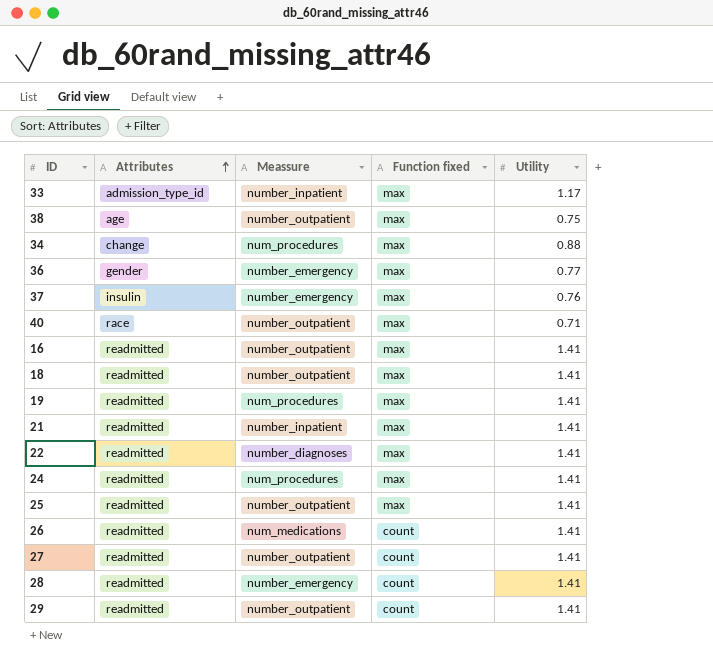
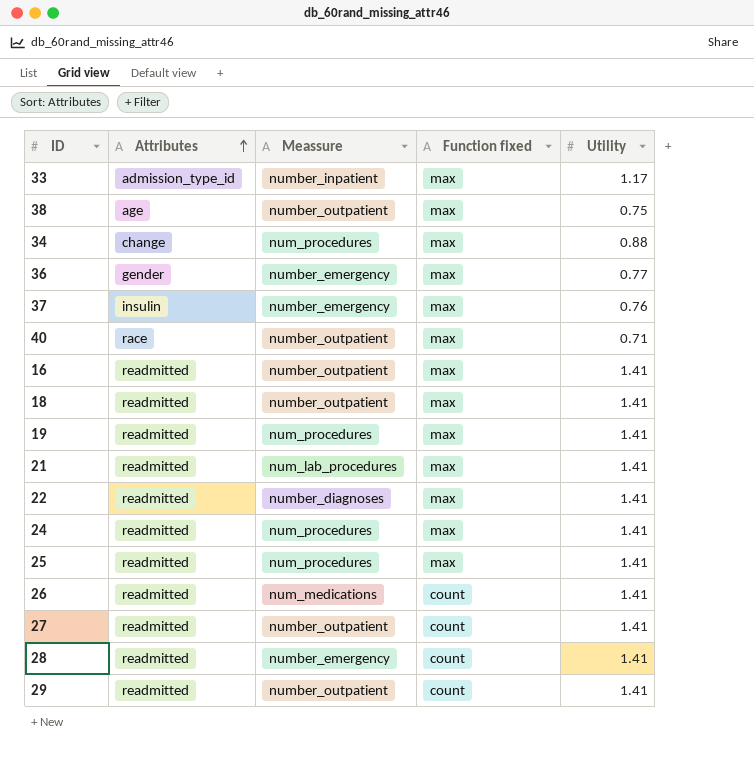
21 | Meassure: number_inpatient -> num_lab_procedures
25 | Meassure: number_outpatient -> num_procedures

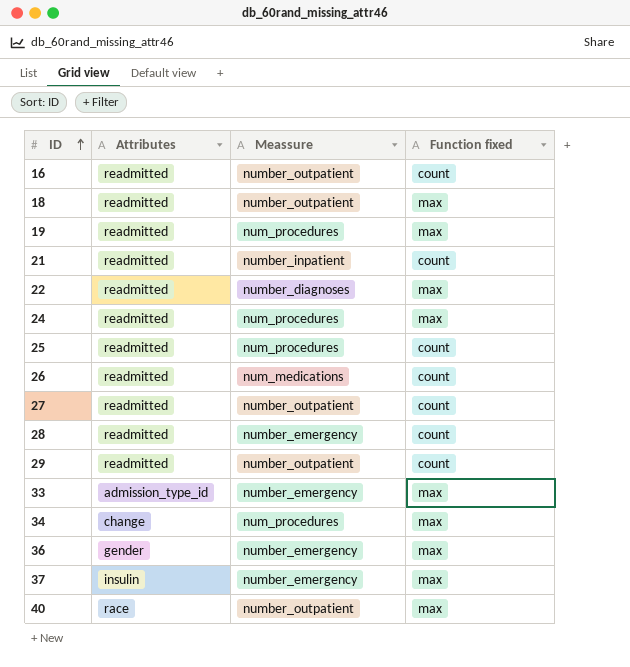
row order: Attributes ascending -> ID ascending
column Utility | position: 5 -> none
row 38: age | number_outpatient | max | 0.75 -> none
16 | Function fixed: max -> count
21 | Meassure: num_lab_procedures -> number_inpatient
21 | Function fixed: max -> count
25 | Function fixed: max -> count
33 | Meassure: number_inpatient -> number_emergency

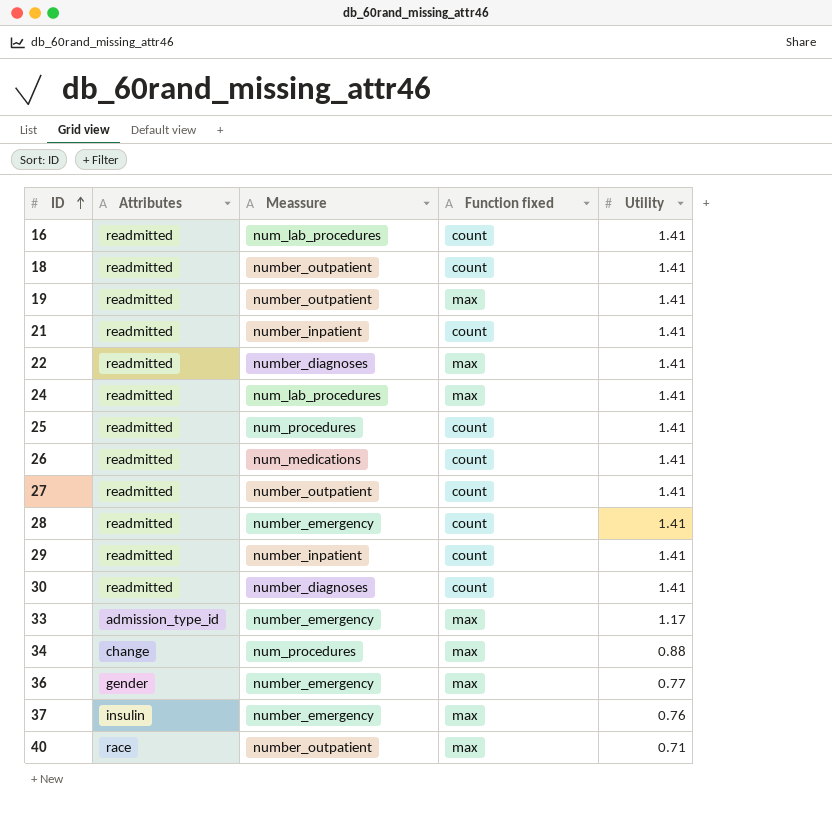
column Utility | position: none -> 5
16 | Meassure: number_outpatient -> num_lab_procedures
18 | Function fixed: max -> count
19 | Meassure: num_procedures -> number_outpatient
24 | Meassure: num_procedures -> num_lab_procedures
29 | Meassure: number_outpatient -> number_inpatient
row 30: none -> readmitted | number_diagnoses | count | 1.41

